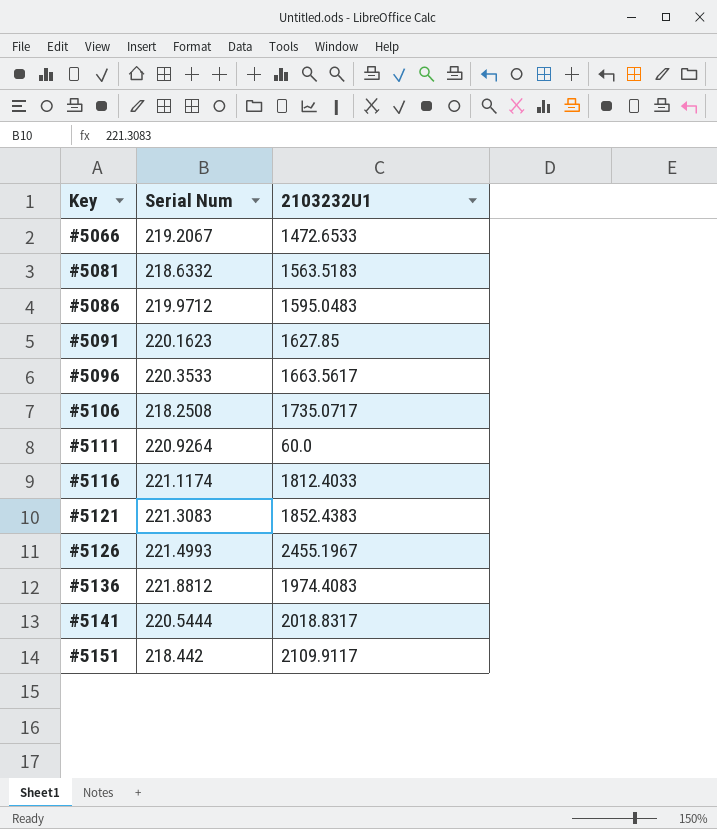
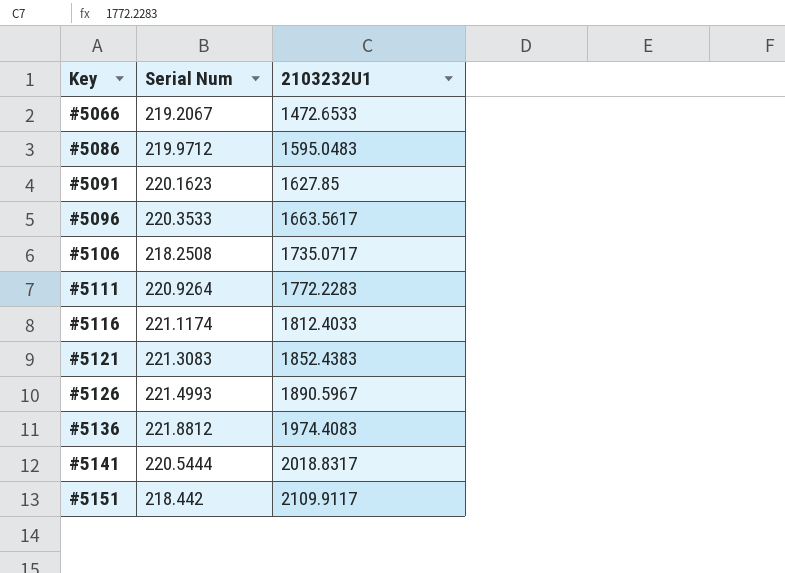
row #5081: 218.6332 | 1563.5183 -> none
#5111 | 2103232U1: 60.0 -> 1772.2283
#5126 | 2103232U1: 2455.1967 -> 1890.5967

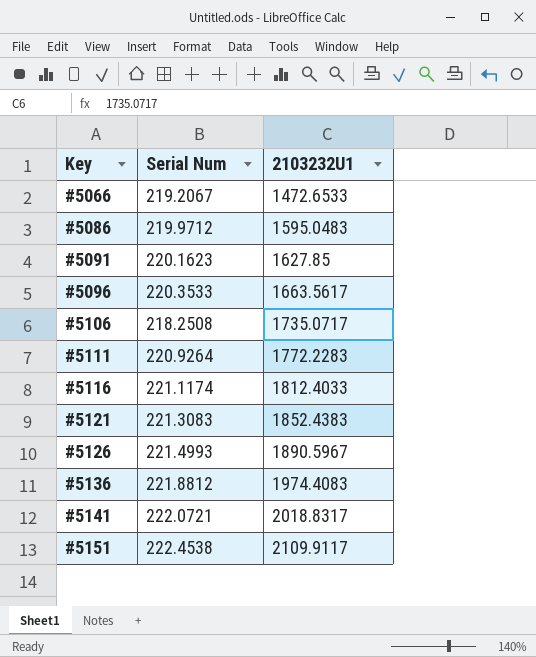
#5141 | Serial Num: 220.5444 -> 222.0721
#5151 | Serial Num: 218.442 -> 222.4538

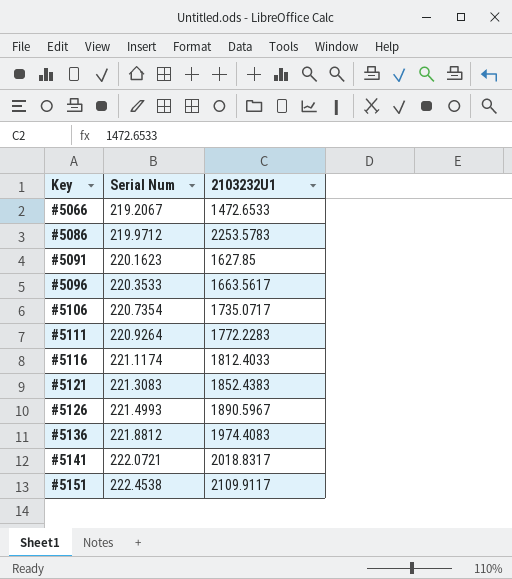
#5086 | 2103232U1: 1595.0483 -> 2253.5783
#5106 | Serial Num: 218.2508 -> 220.7354

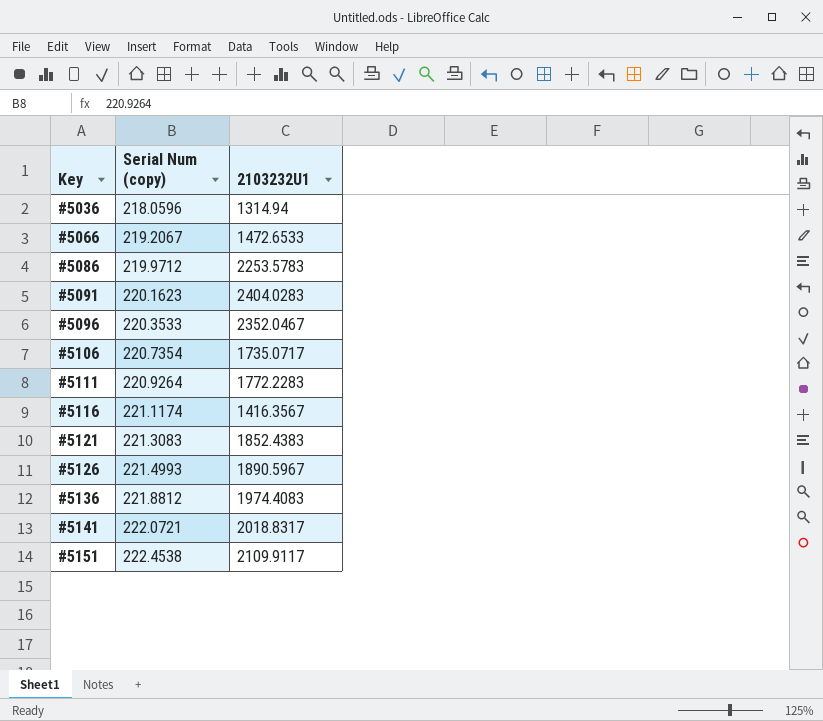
column name: Serial Num -> Serial Num (copy)
row #5036: none -> 218.0596 | 1314.94
#5091 | 2103232U1: 1627.85 -> 2404.0283
#5096 | 2103232U1: 1663.5617 -> 2352.0467
#5116 | 2103232U1: 1812.4033 -> 1416.3567

